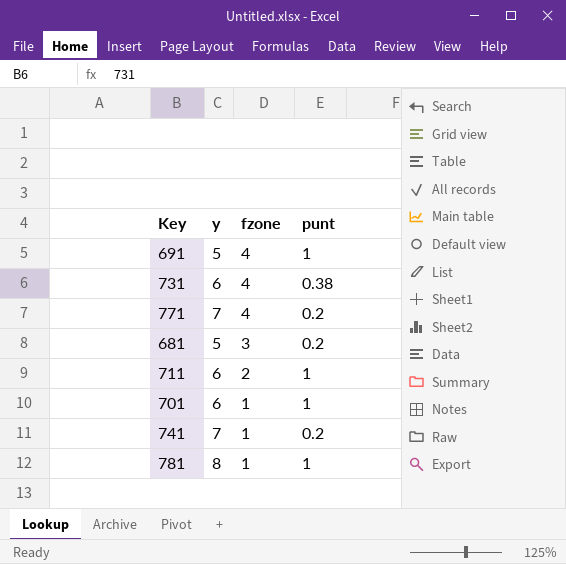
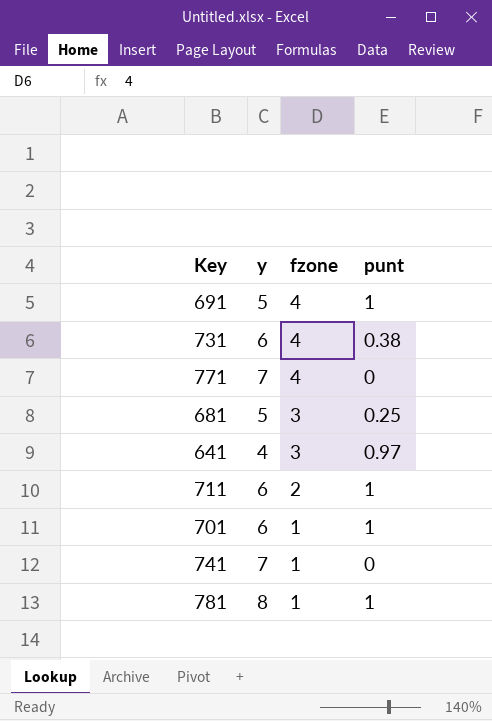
771 | punt: 0.2 -> 0
681 | punt: 0.2 -> 0.25
row 641: none -> 4 | 3 | 0.97
741 | punt: 0.2 -> 0

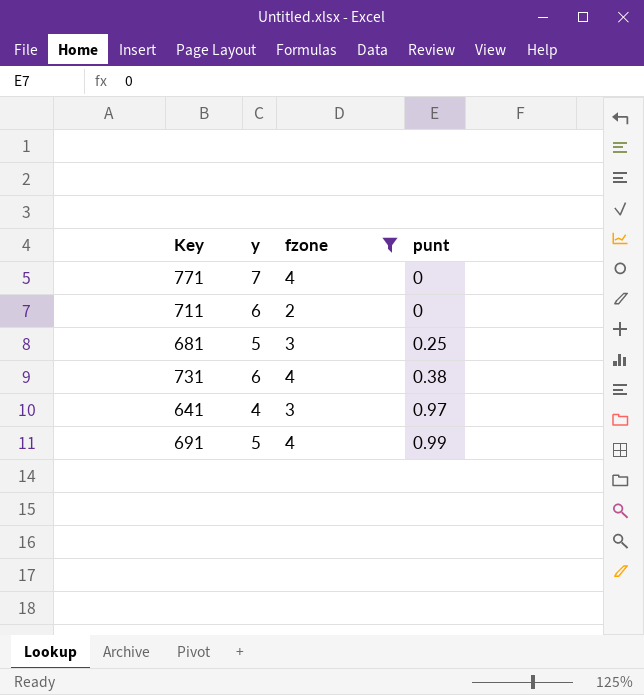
filter: none -> fzone != 1
row order: fzone descending -> punt ascending
711 | punt: 1 -> 0
691 | punt: 1 -> 0.99

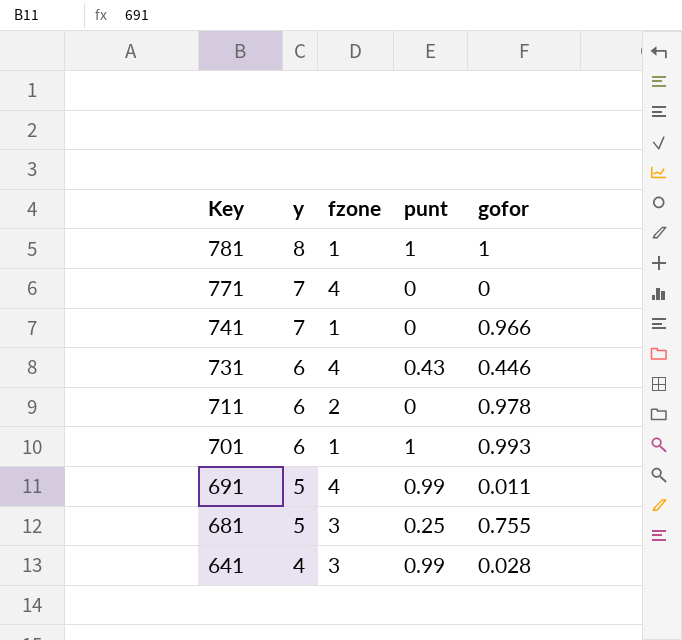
filter: fzone != 1 -> none
row order: punt ascending -> Key descending
column gofor | position: none -> 5
731 | punt: 0.38 -> 0.43
641 | punt: 0.97 -> 0.99

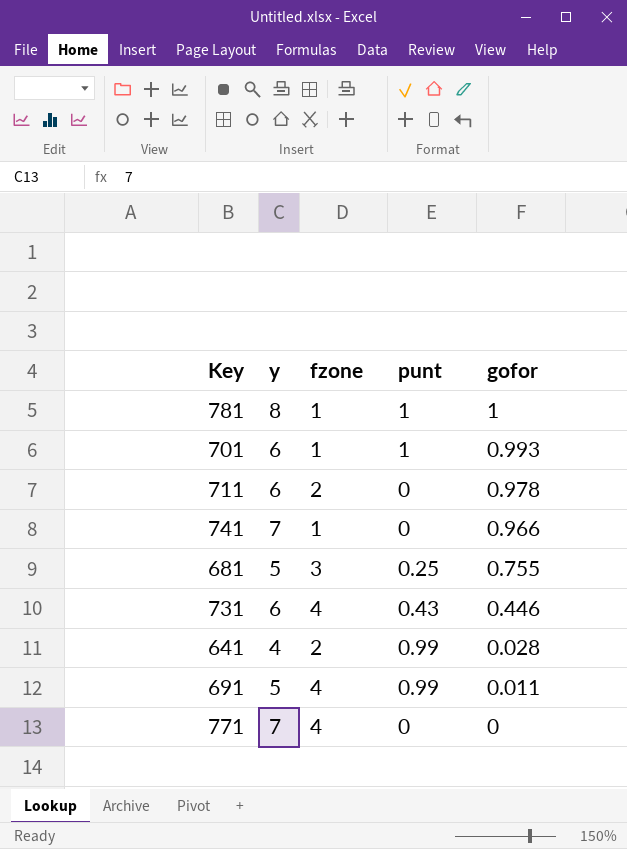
row order: Key descending -> gofor descending
641 | fzone: 3 -> 2

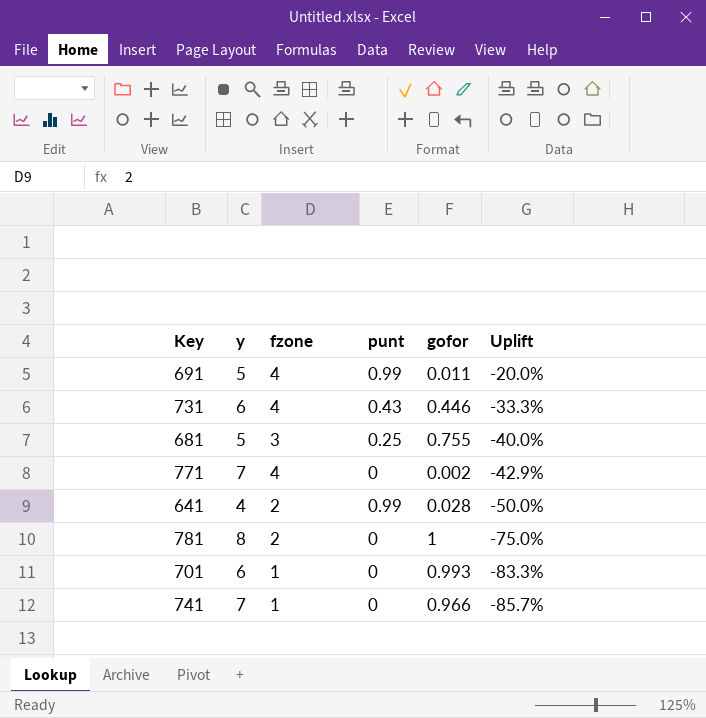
row order: gofor descending -> Uplift descending
column Uplift | formula: none -> ([fzone] - [y]) / [y]
row 711: 6 | 2 | 0 | 0.978 -> none
771 | gofor: 0 -> 0.002
781 | fzone: 1 -> 2
781 | punt: 1 -> 0
701 | punt: 1 -> 0

